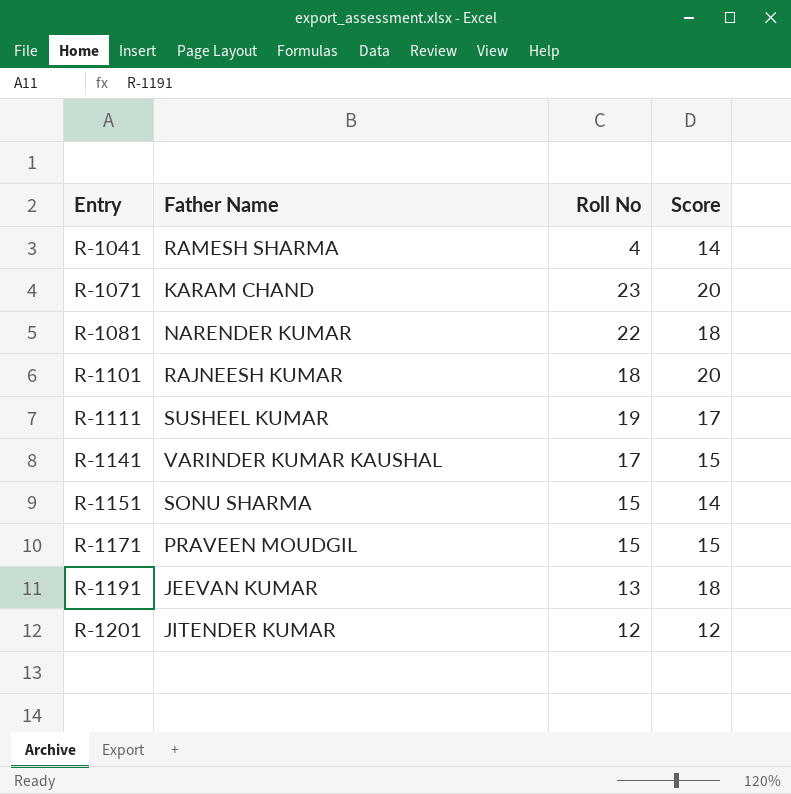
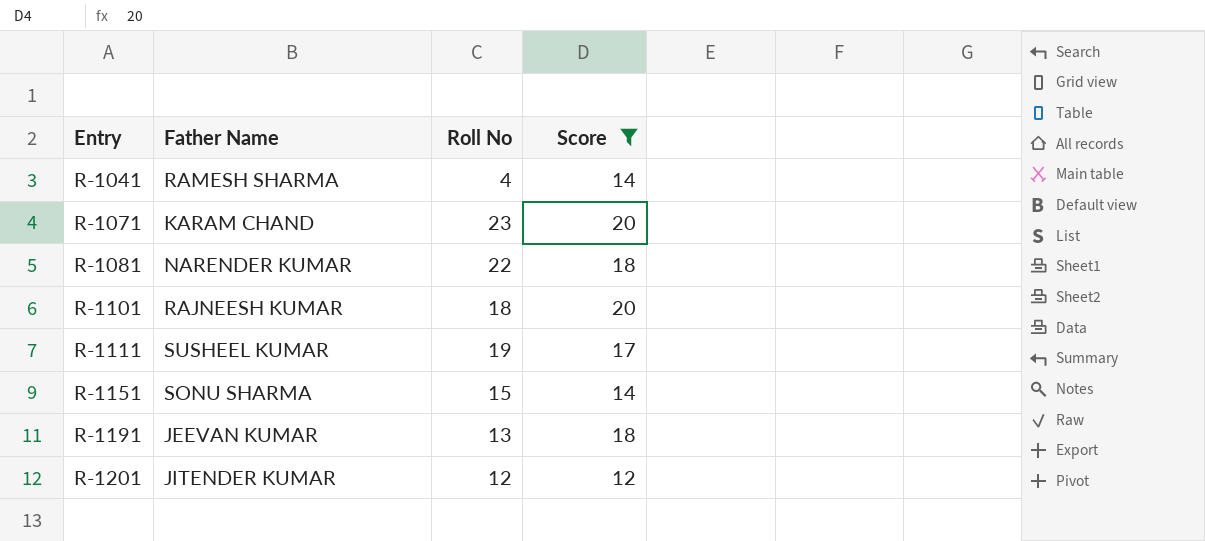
filter: none -> Score != 15

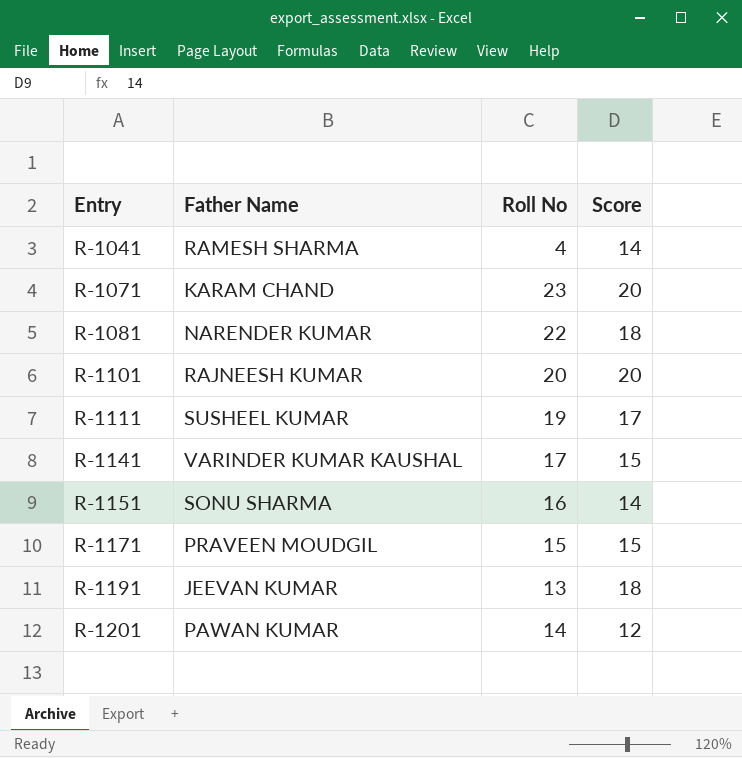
filter: Score != 15 -> none
R-1101 | Roll No: 18 -> 20
R-1151 | Roll No: 15 -> 16
R-1201 | Father Name: JITENDER KUMAR -> PAWAN KUMAR
R-1201 | Roll No: 12 -> 14

